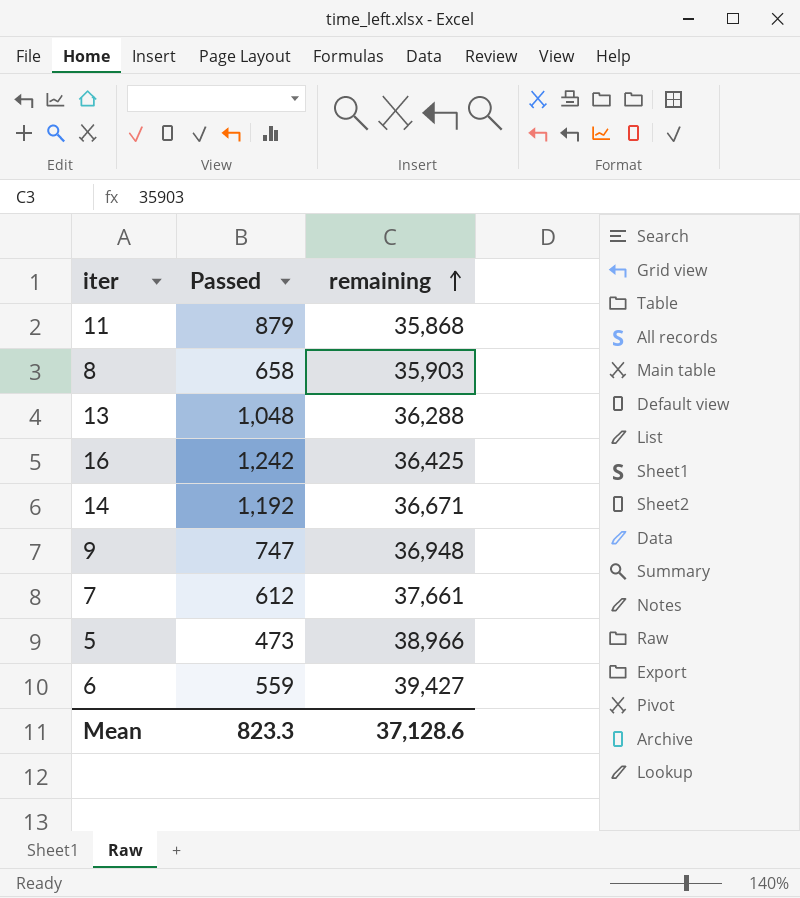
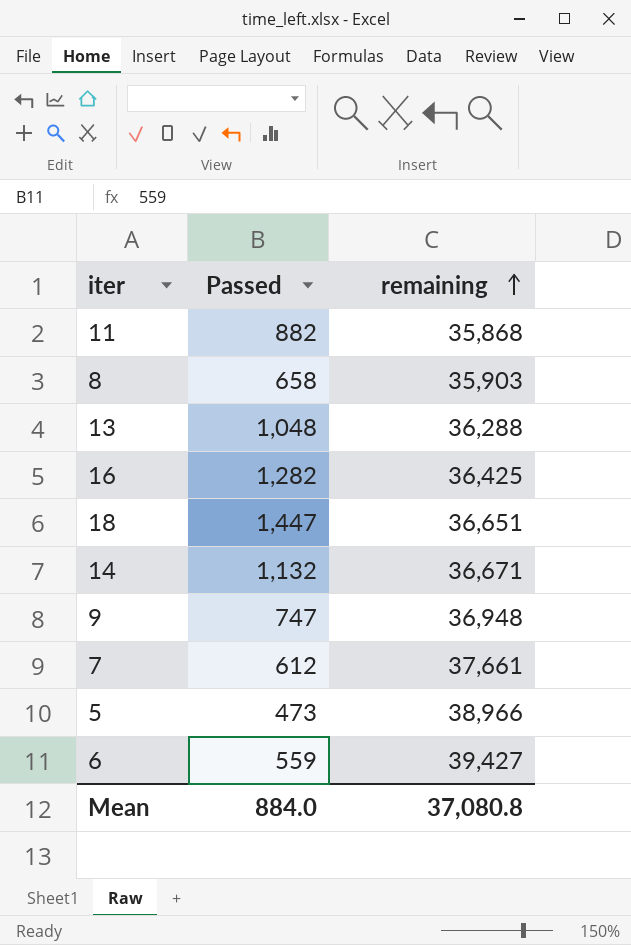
11 | Passed: 879 -> 882
16 | Passed: 1,242 -> 1,282
row 18: none -> 1,447 | 36,651
14 | Passed: 1,192 -> 1,132
Mean | Passed: 823.3 -> 884.0
Mean | remaining: 37,128.6 -> 37,080.8

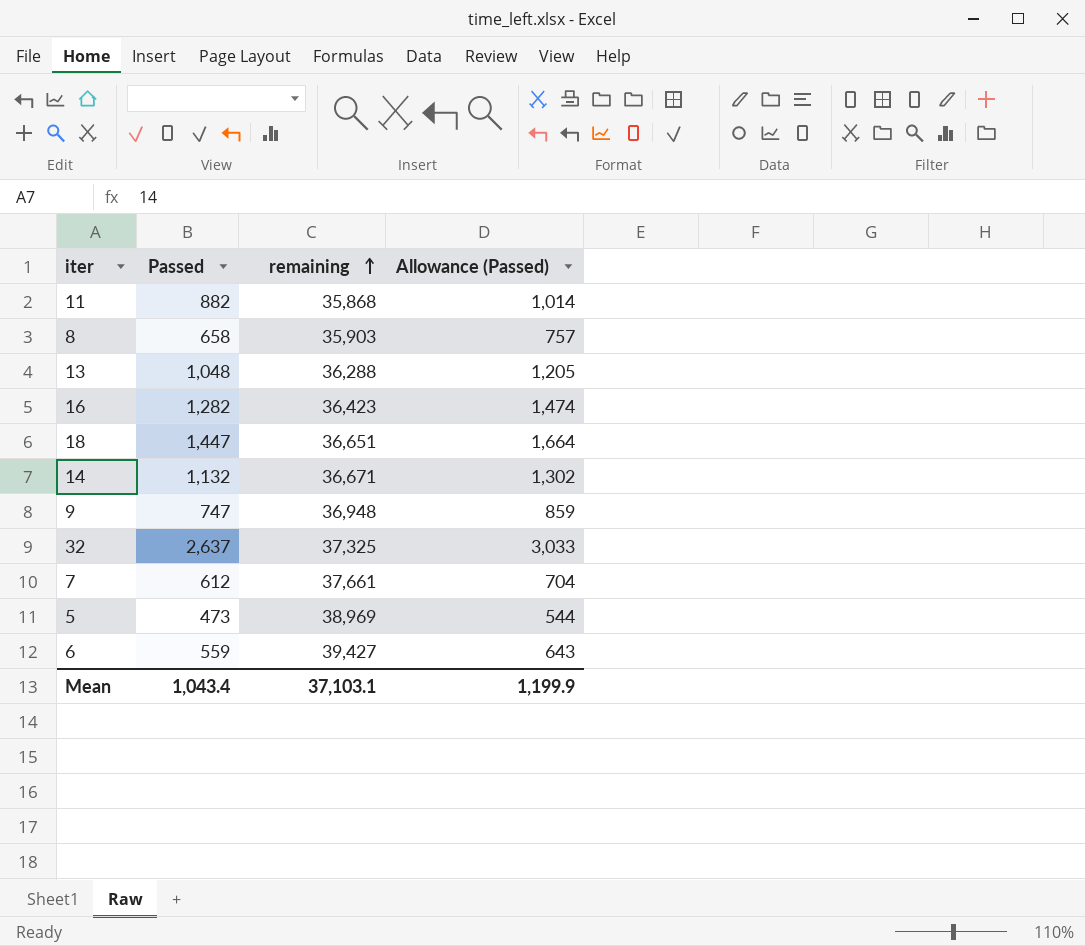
column Allowance (Passed) | formula: none -> [Passed] * 1.15
16 | remaining: 36,425 -> 36,423
row 32: none -> 2,637 | 37,325 | 3,033
5 | remaining: 38,966 -> 38,969
Mean | Passed: 884.0 -> 1,043.4
Mean | remaining: 37,080.8 -> 37,103.1

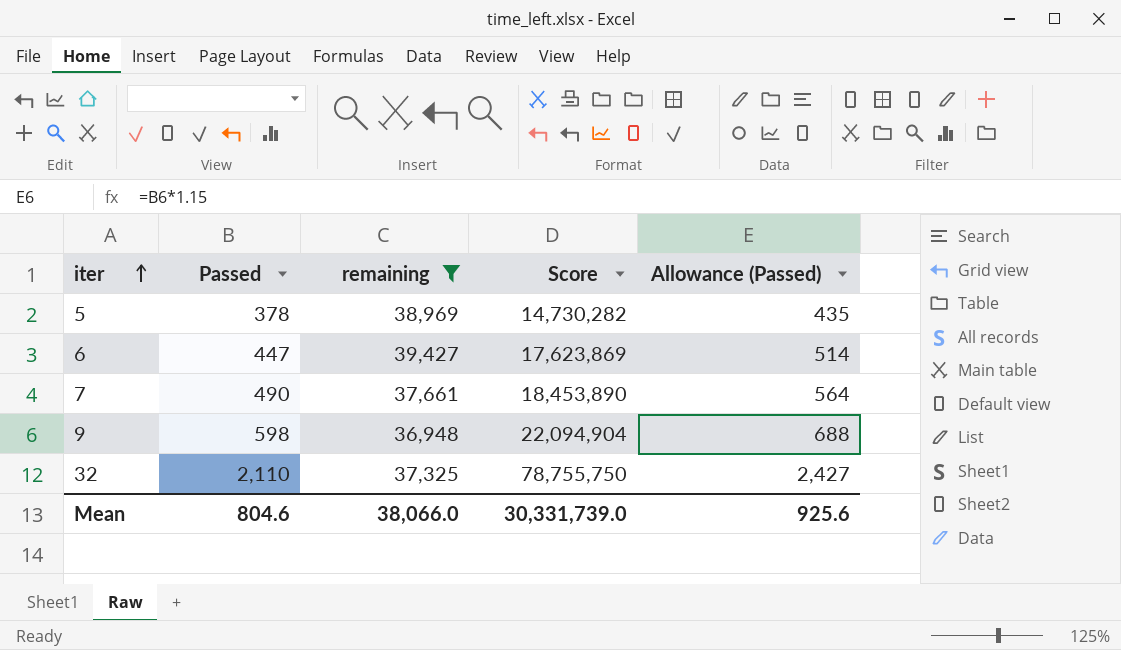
filter: none -> remaining >= 36,948
row order: remaining ascending -> iter ascending
column Score | formula: none -> [Passed] * [remaining]
5 | Passed: 473 -> 378
5 | Allowance (Passed): 544 -> 435
6 | Passed: 559 -> 447
6 | Allowance (Passed): 643 -> 514
7 | Passed: 612 -> 490
7 | Allowance (Passed): 704 -> 564
9 | Passed: 747 -> 598
9 | Allowance (Passed): 859 -> 688
32 | Passed: 2,637 -> 2,110
32 | Allowance (Passed): 3,033 -> 2,427
Mean | Passed: 1,043.4 -> 804.6
Mean | remaining: 37,103.1 -> 38,066.0
Mean | Allowance (Passed): 1,199.9 -> 925.6

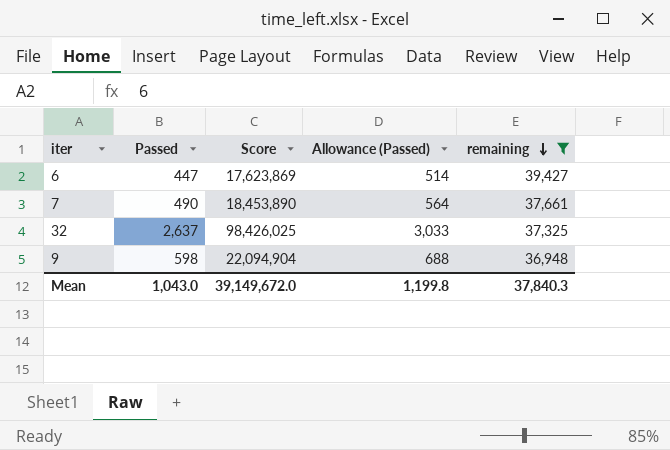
row order: iter ascending -> remaining descending
column remaining | position: 3 -> 5
row 5: 378 | 38,969 | 14,730,282 | 435 -> none
32 | Passed: 2,110 -> 2,637
32 | Score: 78,755,750 -> 98,426,025
32 | Allowance (Passed): 2,427 -> 3,033
Mean | Passed: 804.6 -> 1,043.0
Mean | Score: 30,331,739.0 -> 39,149,672.0
Mean | Allowance (Passed): 925.6 -> 1,199.8
Mean | remaining: 38,066.0 -> 37,840.3

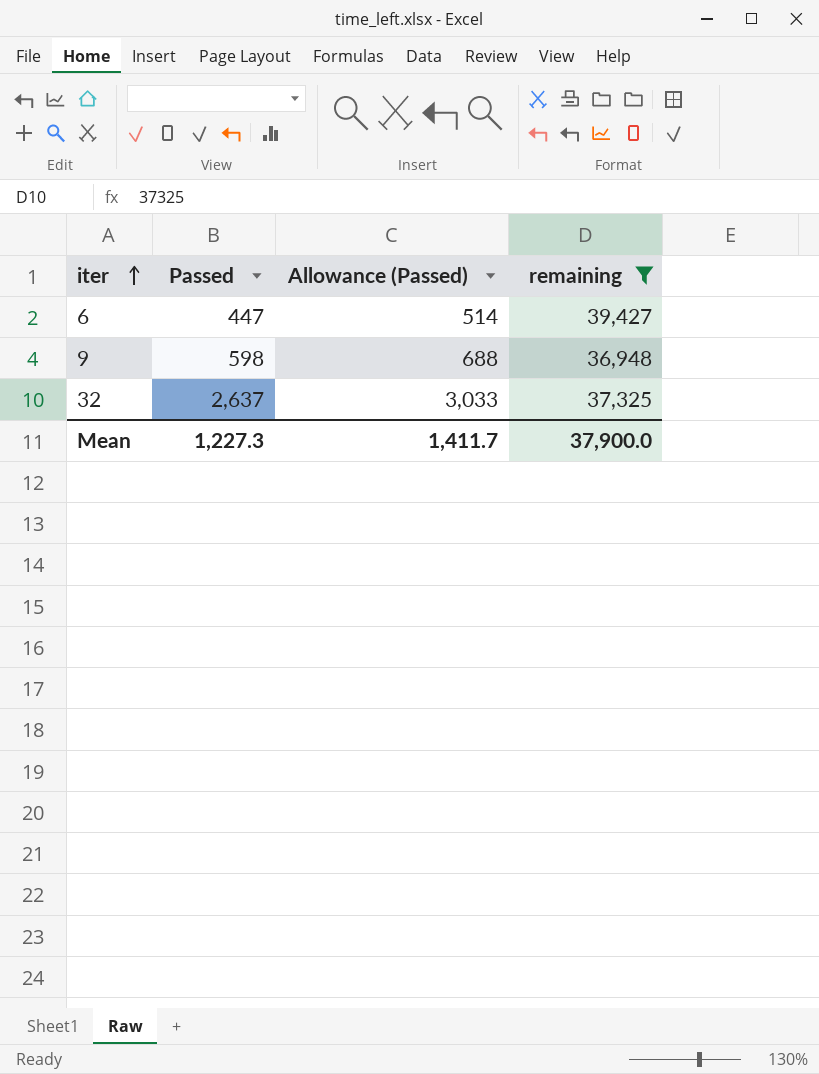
row order: remaining descending -> iter ascending
column Score | formula: [Passed] * [remaining] -> none
row 7: 490 | 18,453,890 | 564 | 37,661 -> none
Mean | Passed: 1,043.0 -> 1,227.3
Mean | Allowance (Passed): 1,199.8 -> 1,411.7
Mean | remaining: 37,840.3 -> 37,900.0

